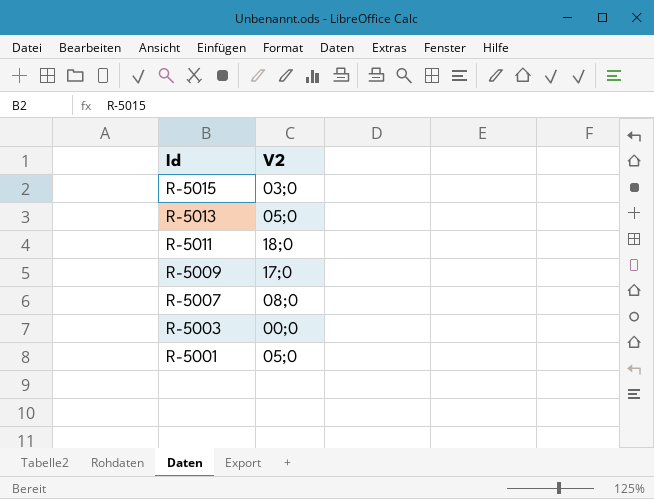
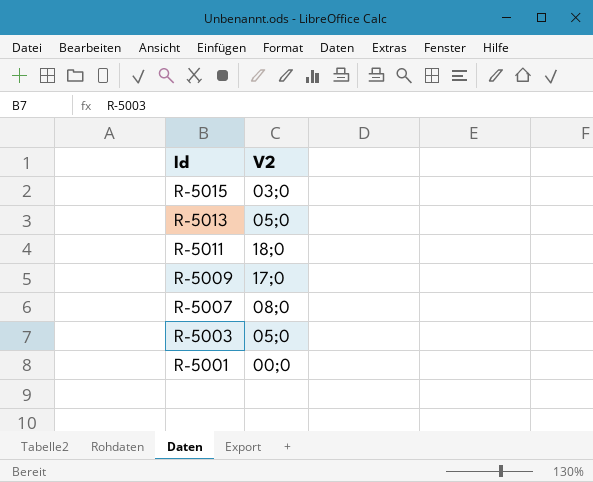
R-5003 | V2: 00;0 -> 05;0
R-5001 | V2: 05;0 -> 00;0

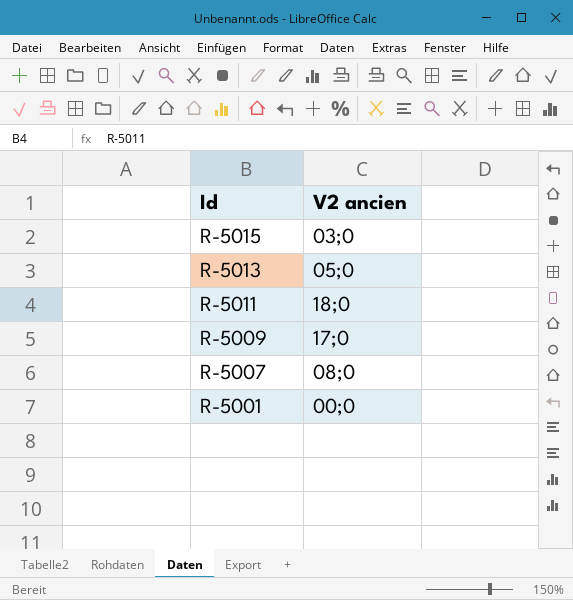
column name: V2 -> V2 ancien
row R-5003: 05;0 -> none

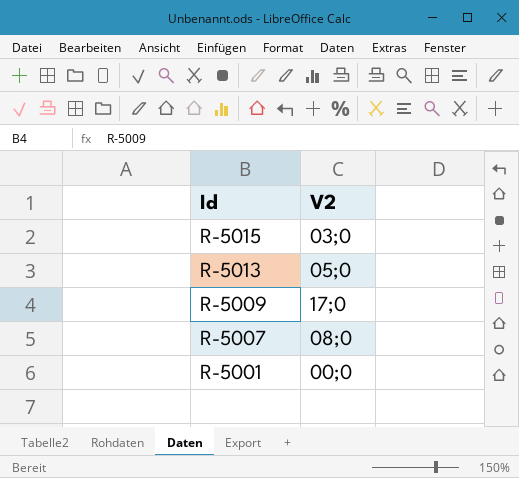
column name: V2 ancien -> V2
row R-5011: 18;0 -> none

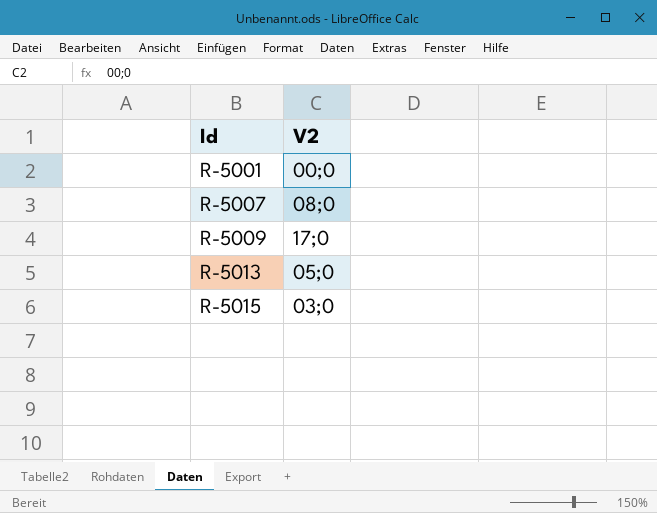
row order: Id descending -> Id ascending

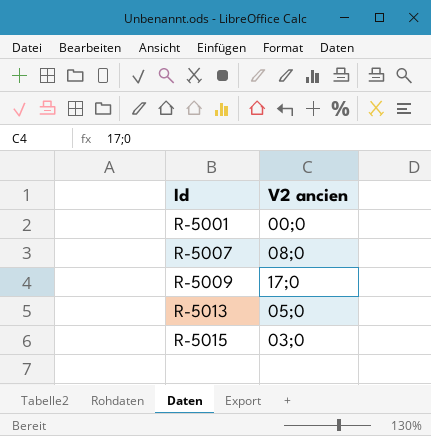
column name: V2 -> V2 ancien

